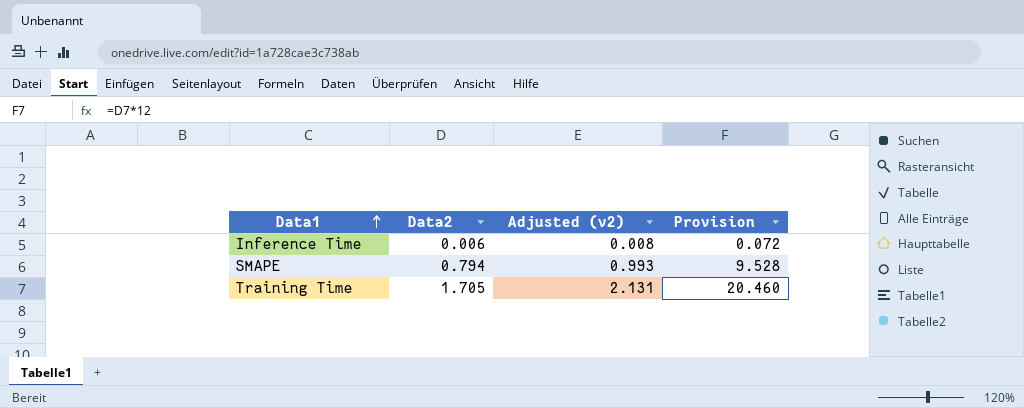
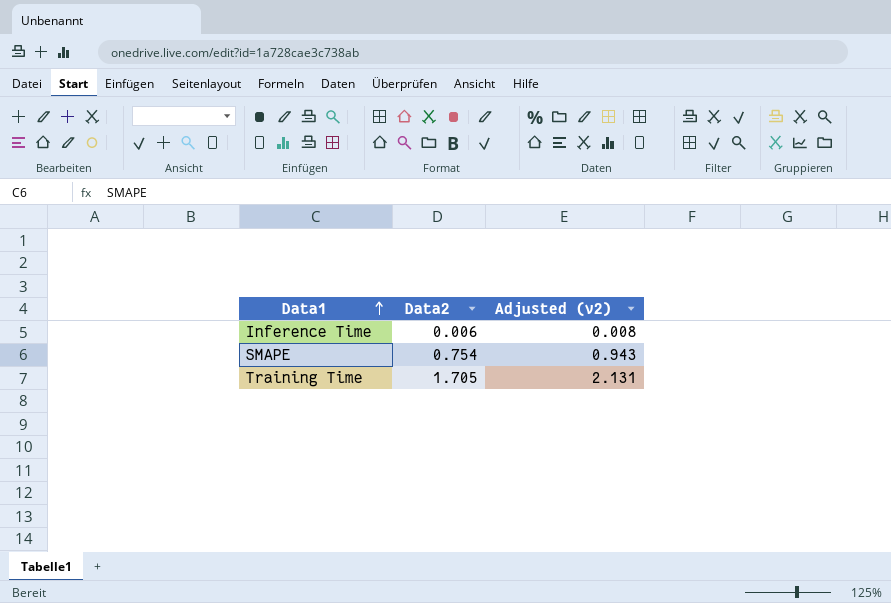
column Provision | formula: [Data2] * 12 -> none
SMAPE | Data2: 0.794 -> 0.754
SMAPE | Adjusted (v2): 0.993 -> 0.943

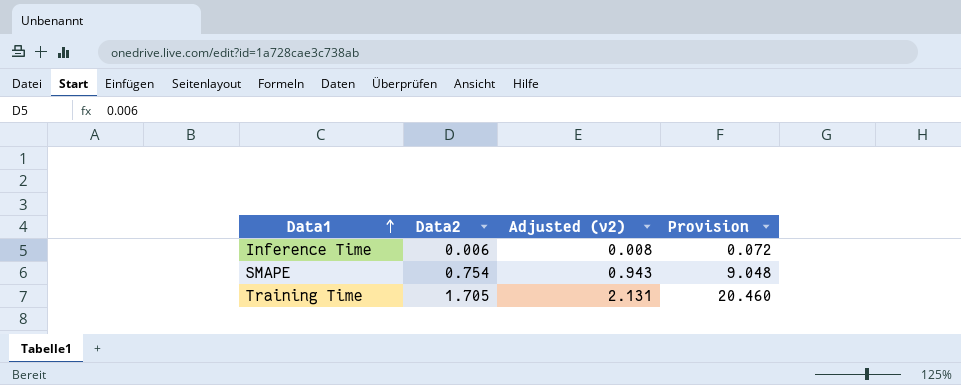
column Provision | formula: none -> [Data2] * 12

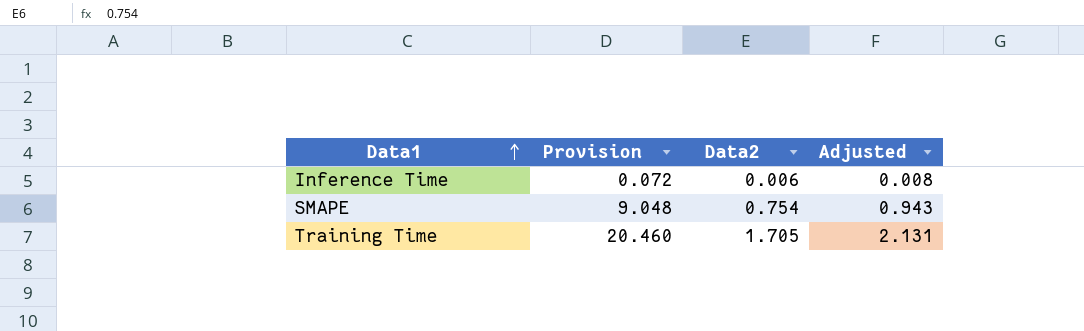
column Provision | position: 4 -> 2
column name: Adjusted (v2) -> Adjusted

